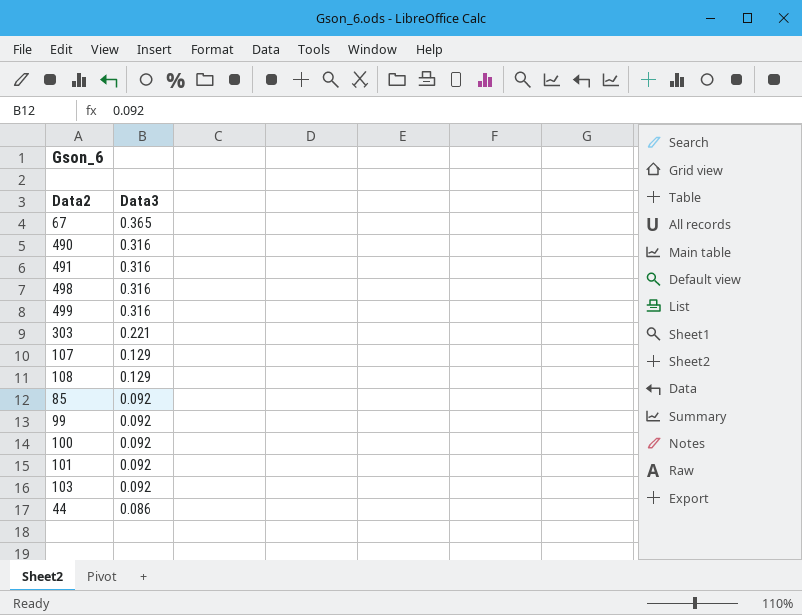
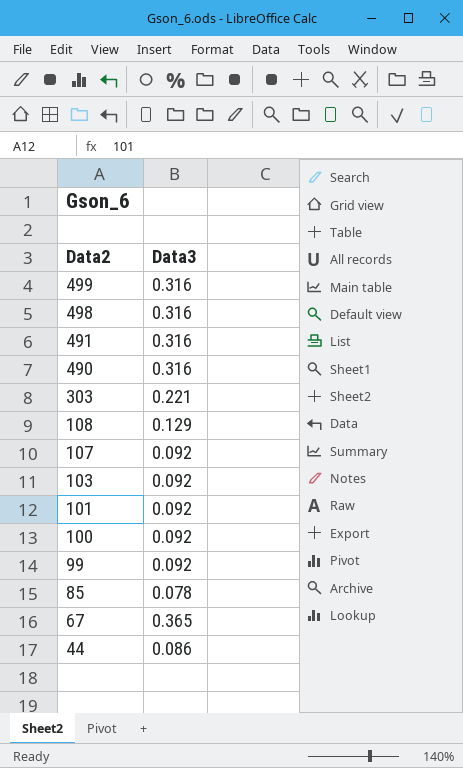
row order: Data3 descending -> Data2 descending
107 | Data3: 0.129 -> 0.092
85 | Data3: 0.092 -> 0.078

